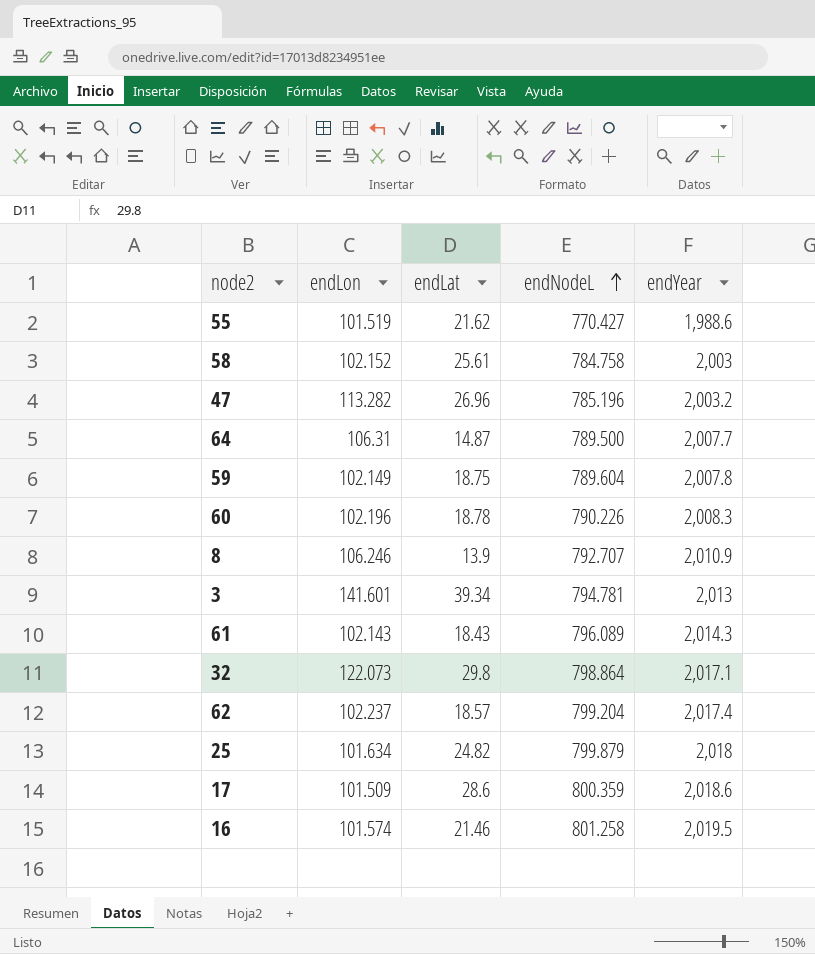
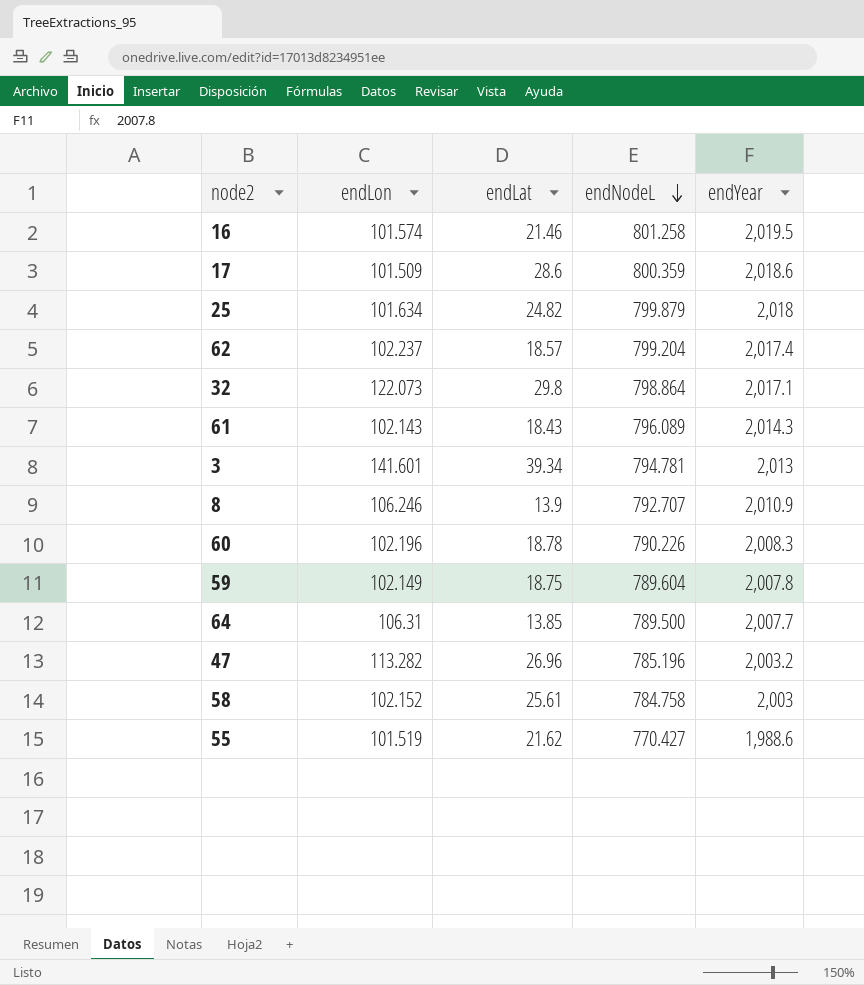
row order: endNodeL ascending -> endNodeL descending
64 | endLat: 14.87 -> 13.85

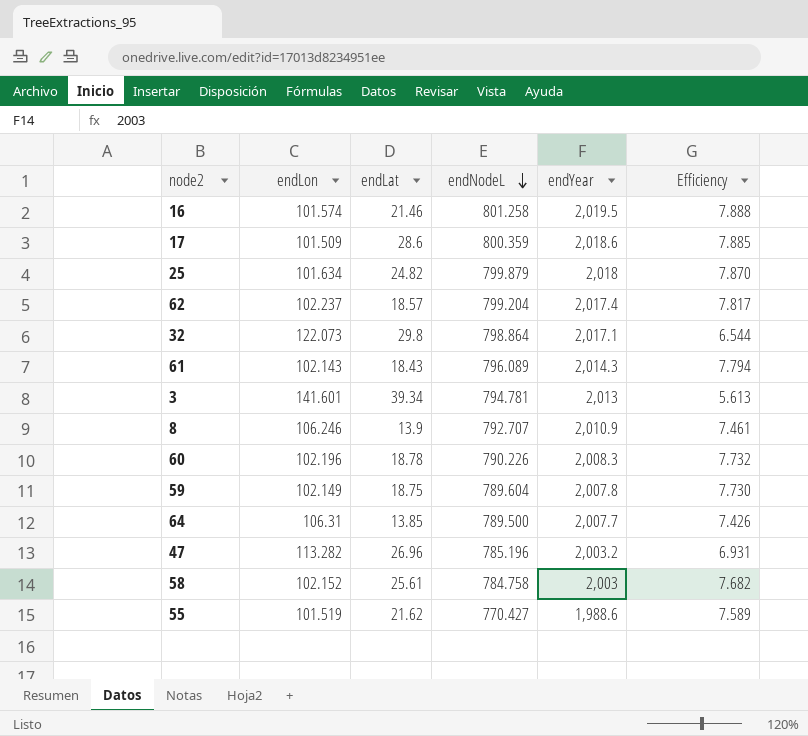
column Efficiency | formula: none -> [endNodeL] / [endLon]

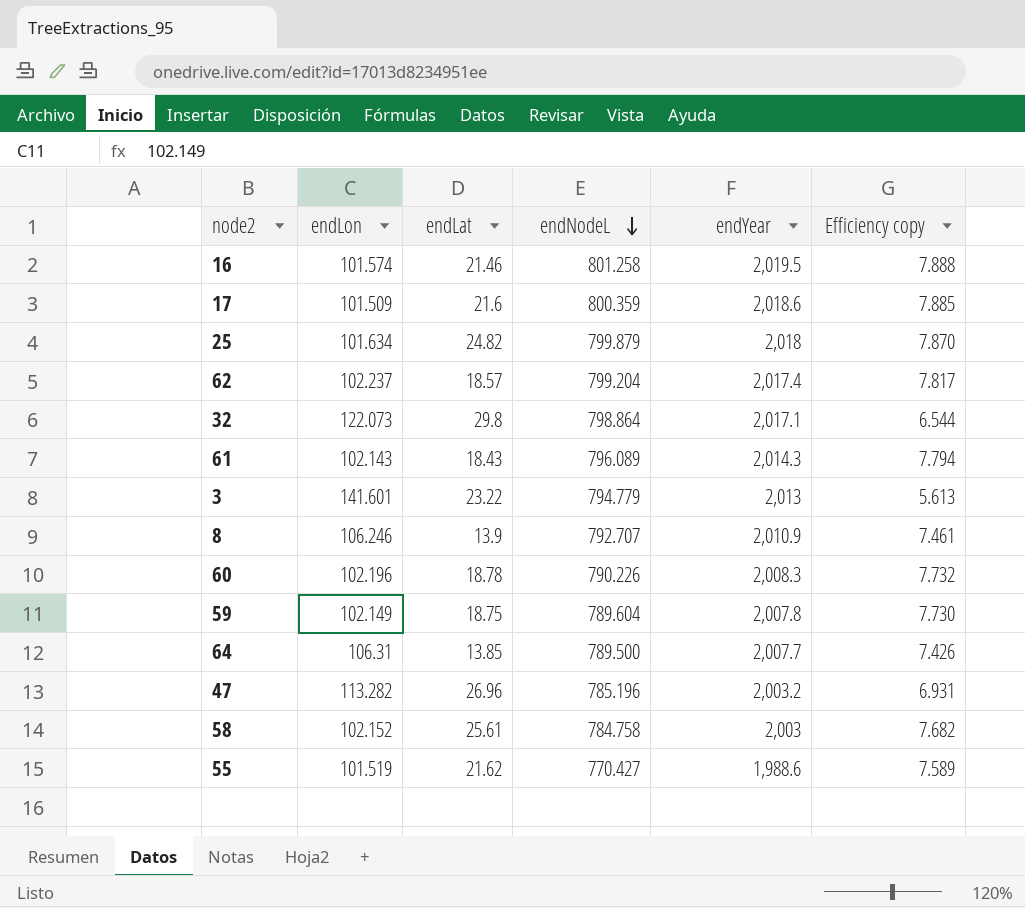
column name: Efficiency -> Efficiency copy
17 | endLat: 28.6 -> 21.6
3 | endLat: 39.34 -> 23.22
3 | endNodeL: 794.781 -> 794.779

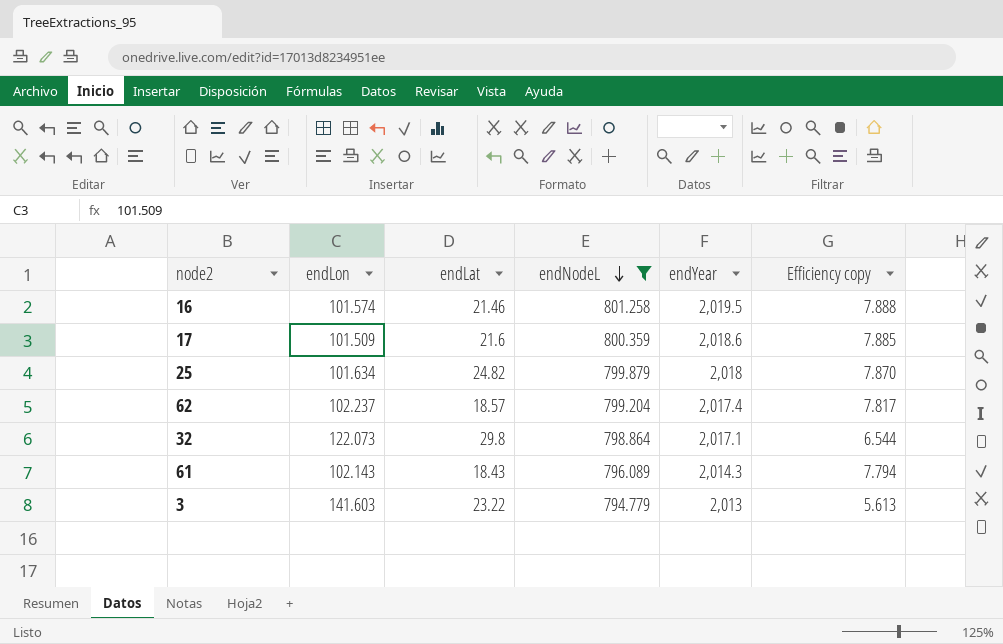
filter: none -> endNodeL >= 794.779
3 | endLon: 141.601 -> 141.603

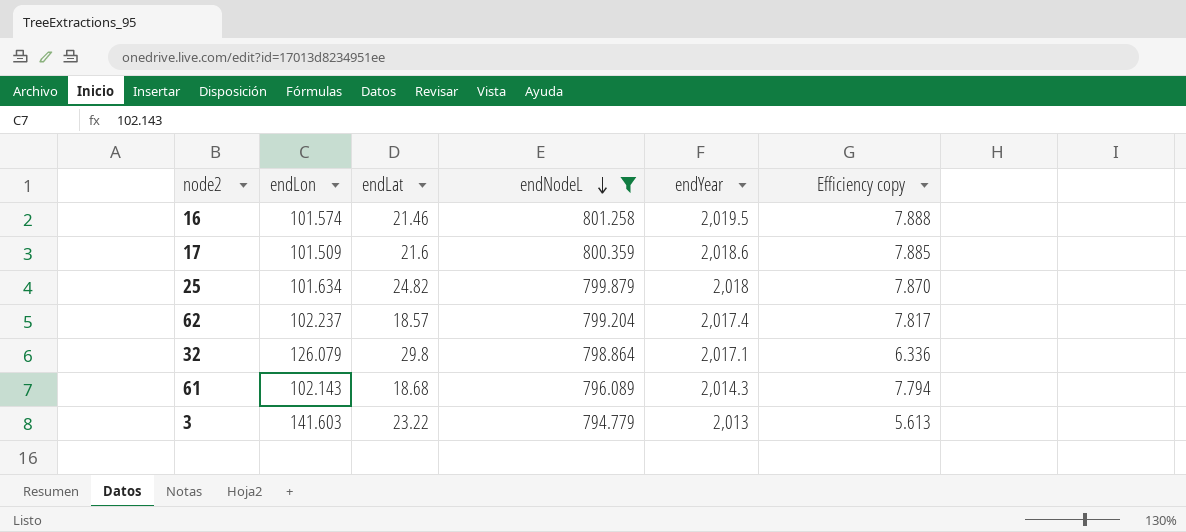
32 | endLon: 122.073 -> 126.079
32 | Efficiency copy: 6.544 -> 6.336
61 | endLat: 18.43 -> 18.68

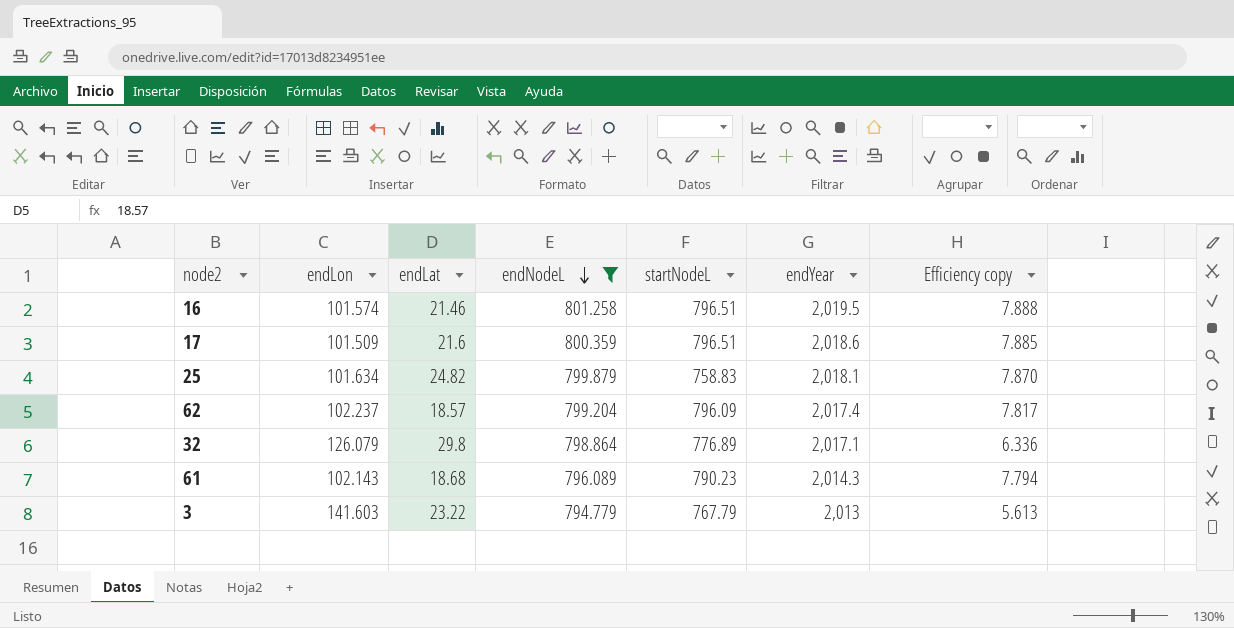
column startNodeL | position: none -> 5
25 | endYear: 2,018 -> 2,018.1

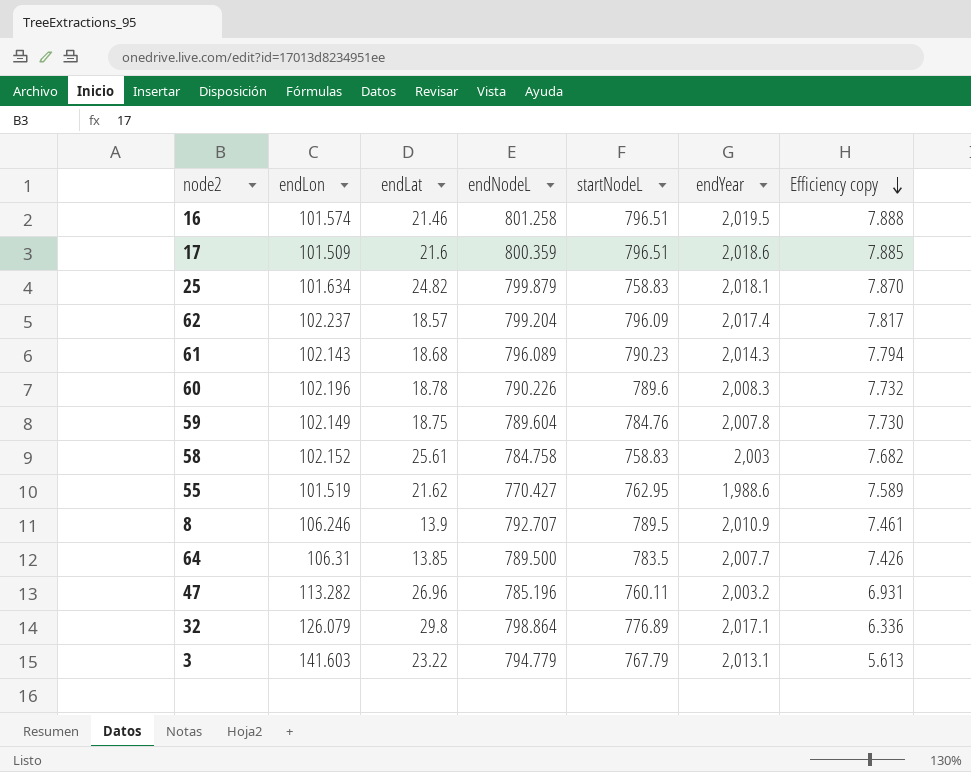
filter: endNodeL >= 794.779 -> none
row order: endNodeL descending -> Efficiency copy descending
3 | endYear: 2,013 -> 2,013.1

